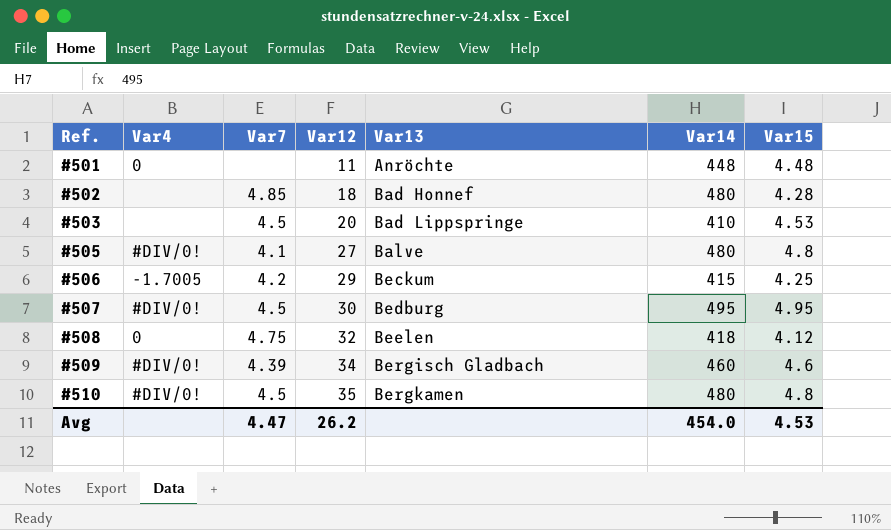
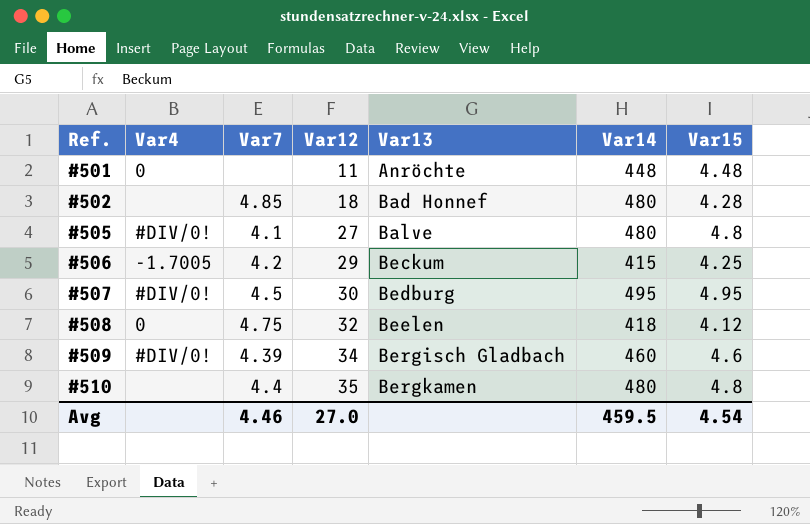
row #503: none | 4.5 | 20 | Bad Lippspringe | 410 | 4.53 -> none
#510 | Var4: #DIV/0! -> none
#510 | Var7: 4.5 -> 4.4
Avg | Var7: 4.47 -> 4.46
Avg | Var12: 26.2 -> 27.0
Avg | Var14: 454.0 -> 459.5
Avg | Var15: 4.53 -> 4.54

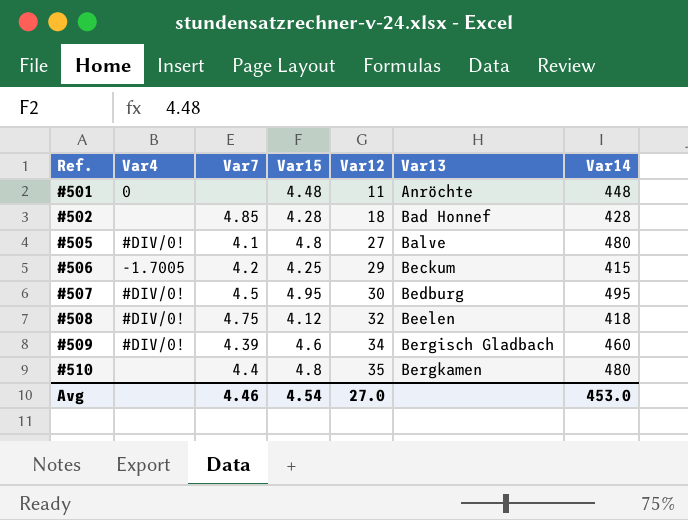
column Var15 | position: 7 -> 4
#502 | Var14: 480 -> 428
#508 | Var4: 0 -> #DIV/0!
Avg | Var14: 459.5 -> 453.0

